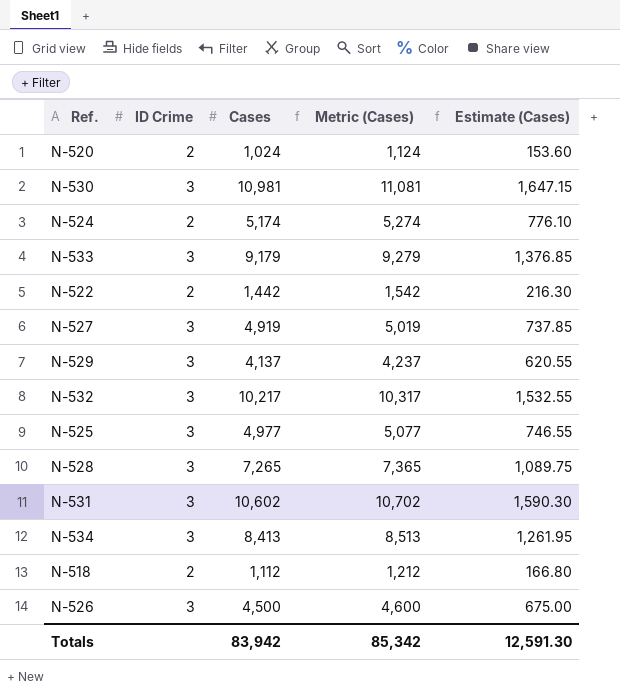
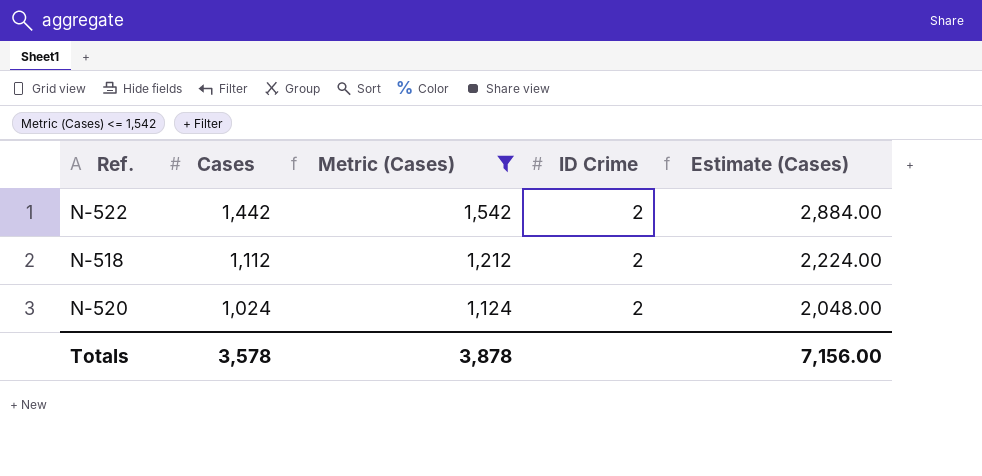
filter: none -> Metric (Cases) <= 1,542
row order: none -> Cases descending
column ID Crime | position: 2 -> 4
column Estimate (Cases) | formula: [Cases] * 0.15 -> [Cases] * 2
Totals | Cases: 83,942 -> 3,578
Totals | Metric (Cases): 85,342 -> 3,878
Totals | Estimate (Cases): 12,591.30 -> 7,156.00

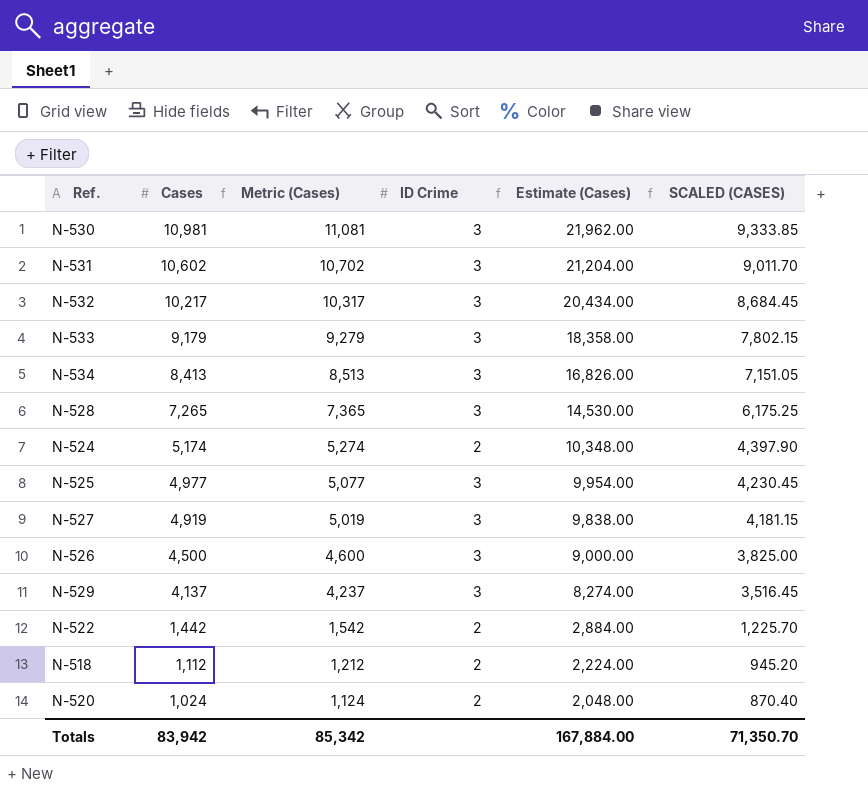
filter: Metric (Cases) <= 1,542 -> none
column SCALED (CASES) | formula: none -> [Cases] * 0.85
Totals | Cases: 3,578 -> 83,942
Totals | Metric (Cases): 3,878 -> 85,342
Totals | Estimate (Cases): 7,156.00 -> 167,884.00

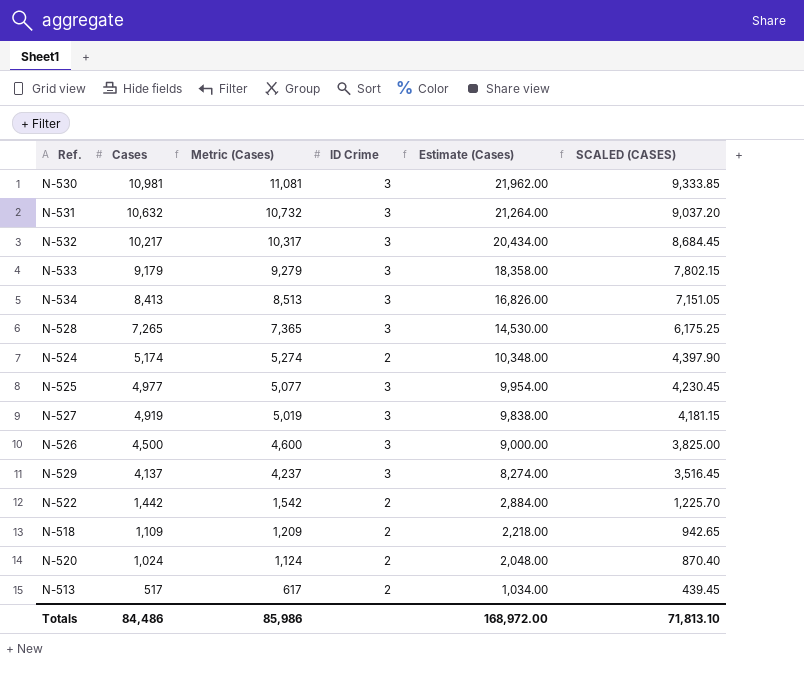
N-531 | Cases: 10,602 -> 10,632
N-531 | Metric (Cases): 10,702 -> 10,732
N-531 | Estimate (Cases): 21,204.00 -> 21,264.00
N-531 | SCALED (CASES): 9,011.70 -> 9,037.20
N-518 | Cases: 1,112 -> 1,109
N-518 | Metric (Cases): 1,212 -> 1,209
N-518 | Estimate (Cases): 2,224.00 -> 2,218.00
N-518 | SCALED (CASES): 945.20 -> 942.65
row N-513: none -> 517 | 617 | 2 | 1,034.00 | 439.45
Totals | Cases: 83,942 -> 84,486
Totals | Metric (Cases): 85,342 -> 85,986
Totals | Estimate (Cases): 167,884.00 -> 168,972.00
Totals | SCALED (CASES): 71,350.70 -> 71,813.10

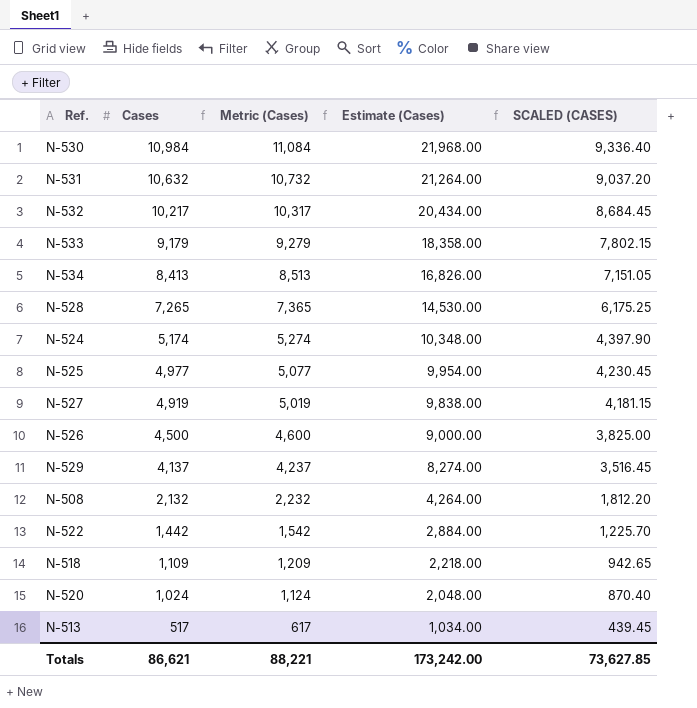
column ID Crime | position: 4 -> none
N-530 | Cases: 10,981 -> 10,984
N-530 | Metric (Cases): 11,081 -> 11,084
N-530 | Estimate (Cases): 21,962.00 -> 21,968.00
N-530 | SCALED (CASES): 9,333.85 -> 9,336.40
row N-508: none -> 2,132 | 2,232 | 4,264.00 | 1,812.20
Totals | Cases: 84,486 -> 86,621
Totals | Metric (Cases): 85,986 -> 88,221
Totals | Estimate (Cases): 168,972.00 -> 173,242.00
Totals | SCALED (CASES): 71,813.10 -> 73,627.85

